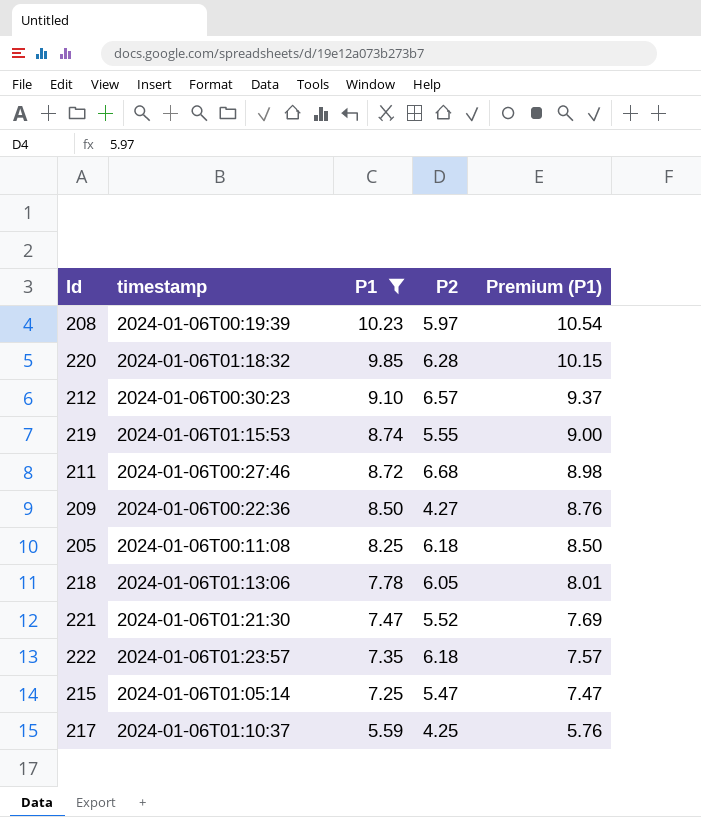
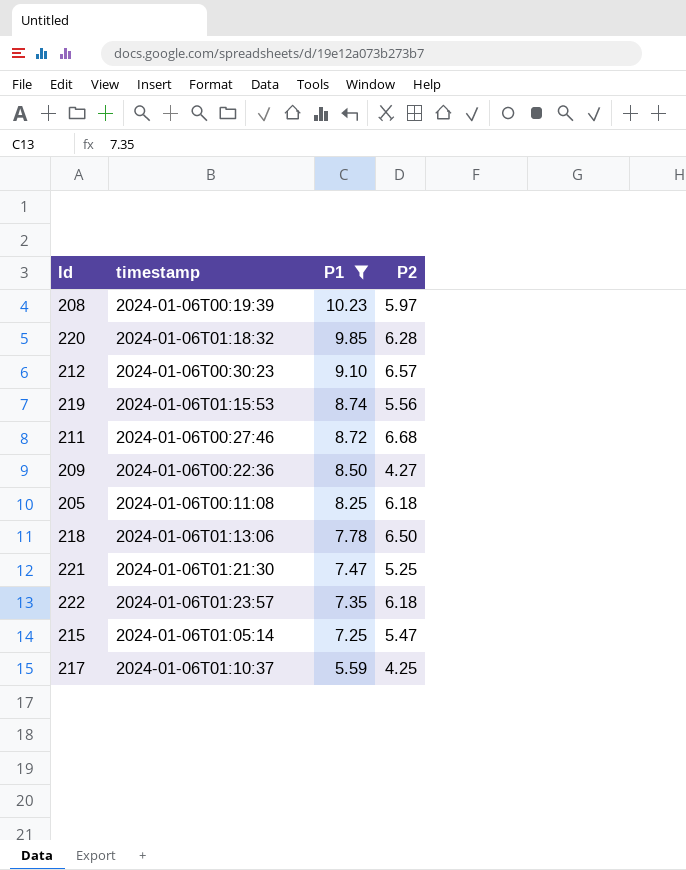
column Premium (P1) | formula: [P1] * 1.03 -> none
219 | P2: 5.55 -> 5.56
218 | P2: 6.05 -> 6.50
221 | P2: 5.52 -> 5.25

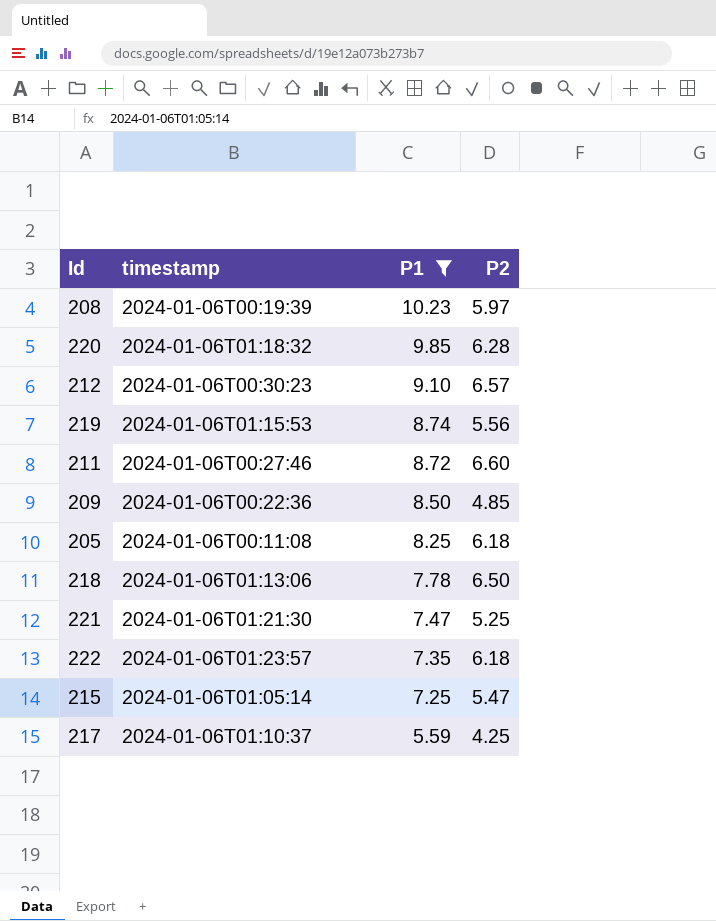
211 | P2: 6.68 -> 6.60
209 | P2: 4.27 -> 4.85

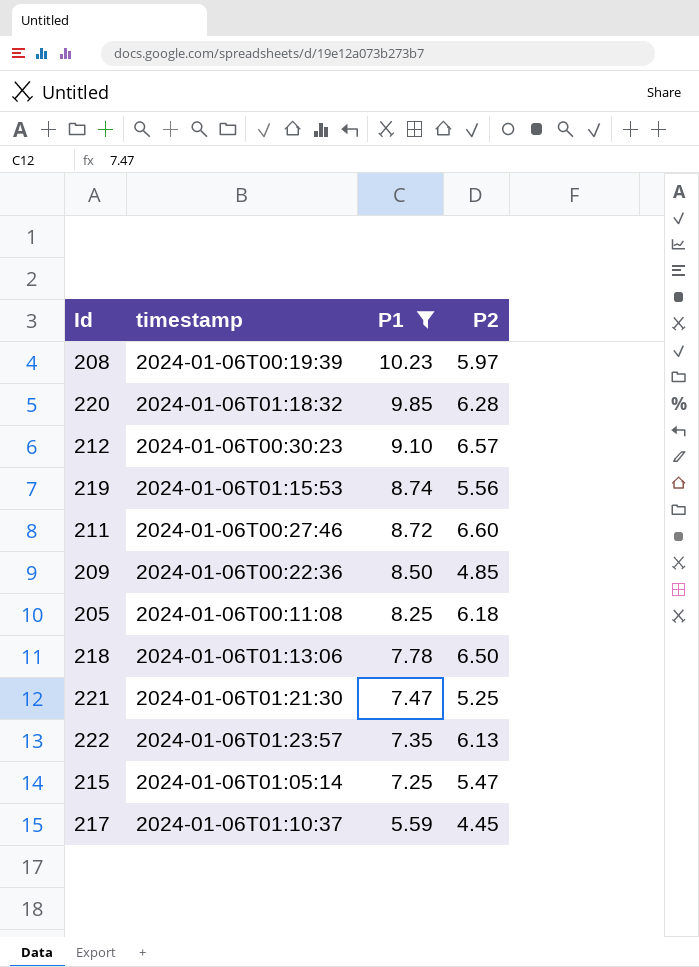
222 | P2: 6.18 -> 6.13
217 | P2: 4.25 -> 4.45

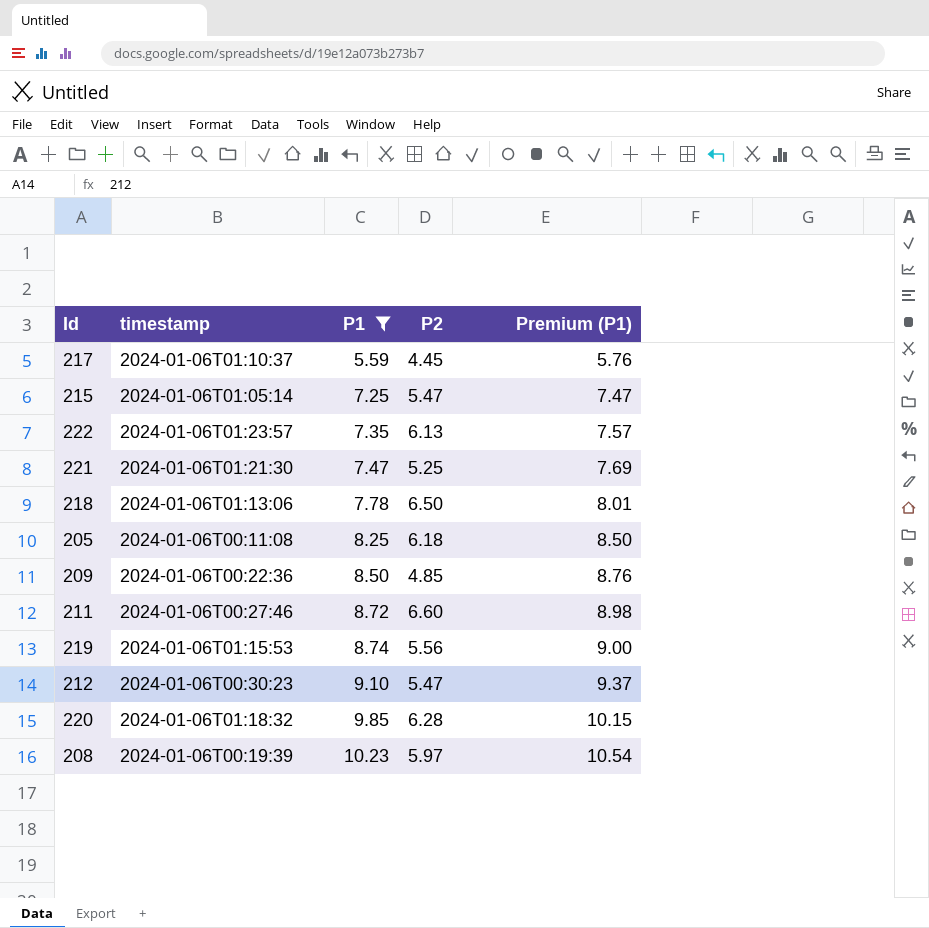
row order: P1 descending -> P1 ascending
column Premium (P1) | formula: none -> [P1] * 1.03
212 | P2: 6.57 -> 5.47

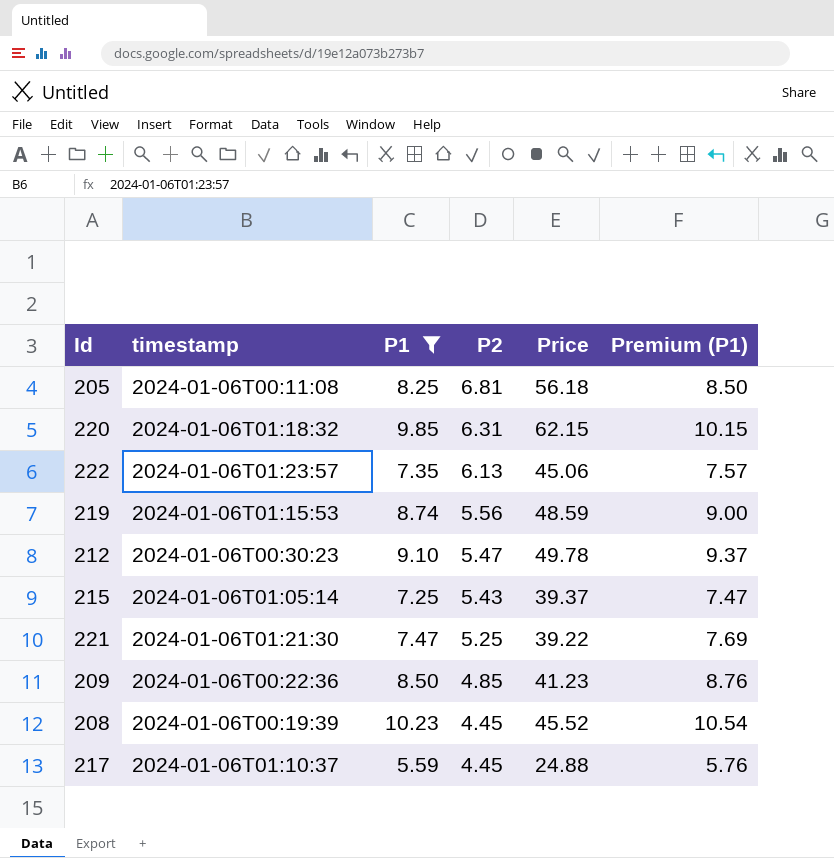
row order: P1 ascending -> P2 descending
column Price | formula: none -> [P1] * [P2]
row 218: 2024-01-06T01:13:06 | 7.78 | 6.50 | 8.01 -> none
row 211: 2024-01-06T00:27:46 | 8.72 | 6.60 | 8.98 -> none
205 | P2: 6.18 -> 6.81
220 | P2: 6.28 -> 6.31
215 | P2: 5.47 -> 5.43
208 | P2: 5.97 -> 4.45

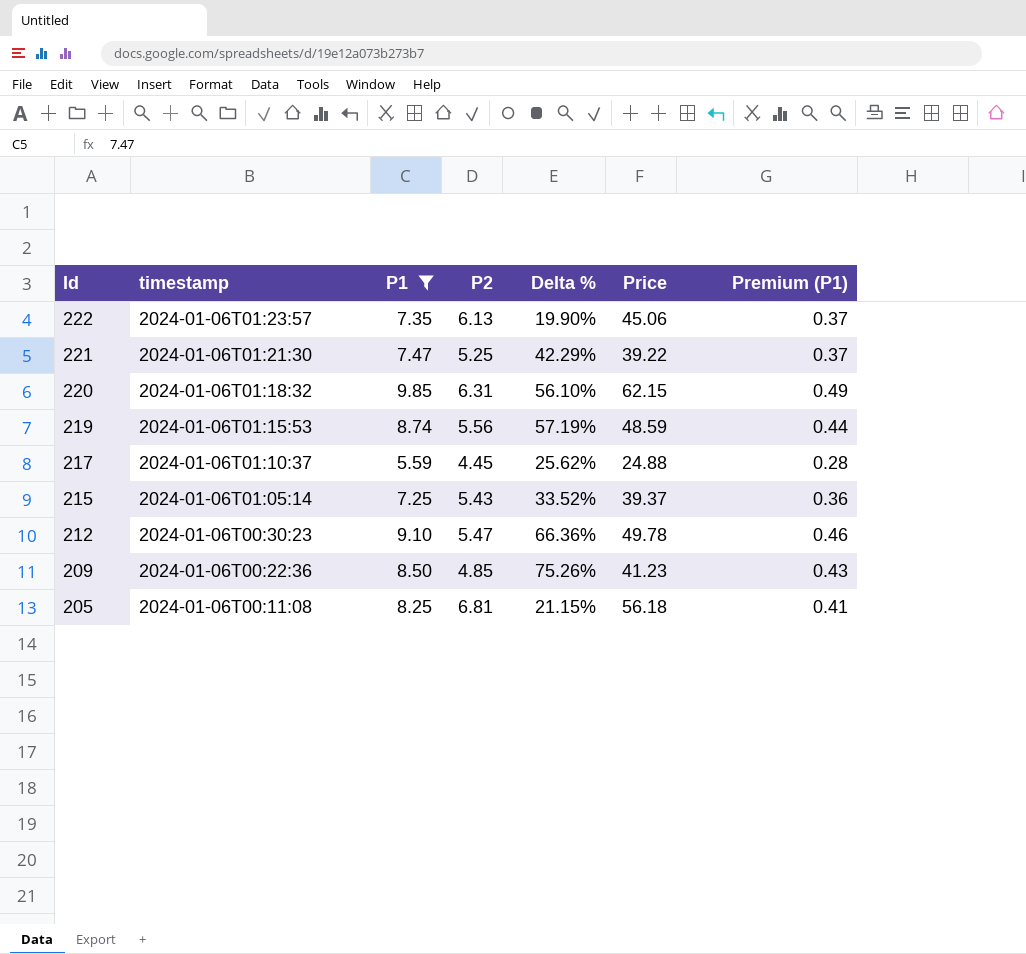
row order: P2 descending -> Id descending
column Delta % | formula: none -> ([P1] - [P2]) / [P2]
column Premium (P1) | formula: [P1] * 1.03 -> [P1] * 0.05
row 208: 2024-01-06T00:19:39 | 10.23 | 4.45 | 45.52 | 10.54 -> none

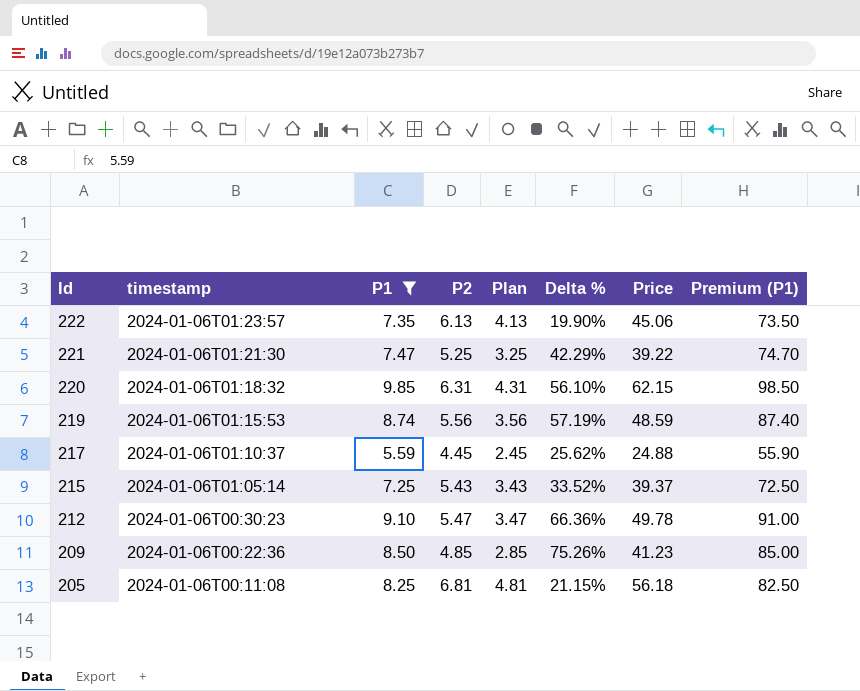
column Plan | formula: none -> [P2] - 2
column Premium (P1) | formula: [P1] * 0.05 -> [P1] * 10

